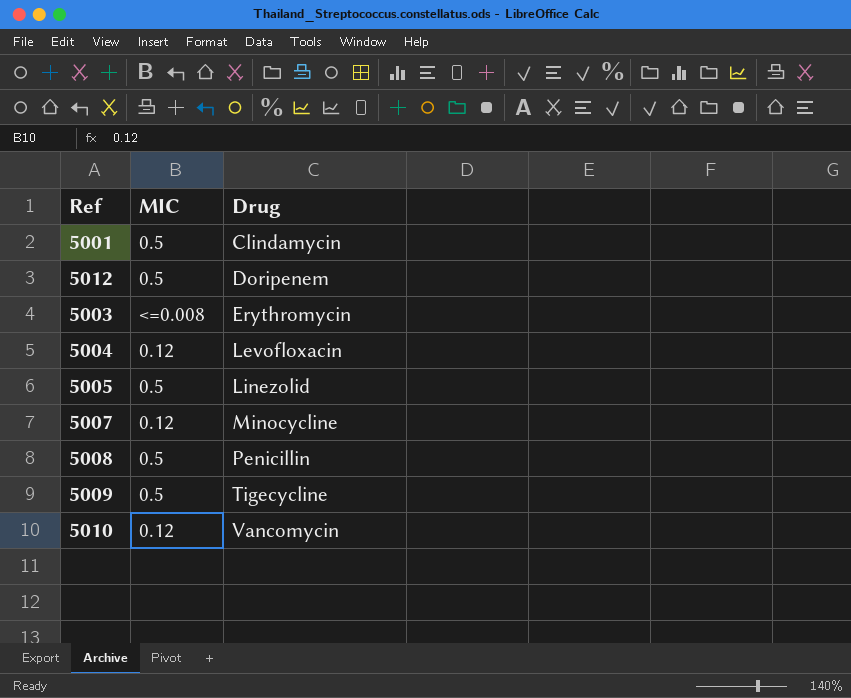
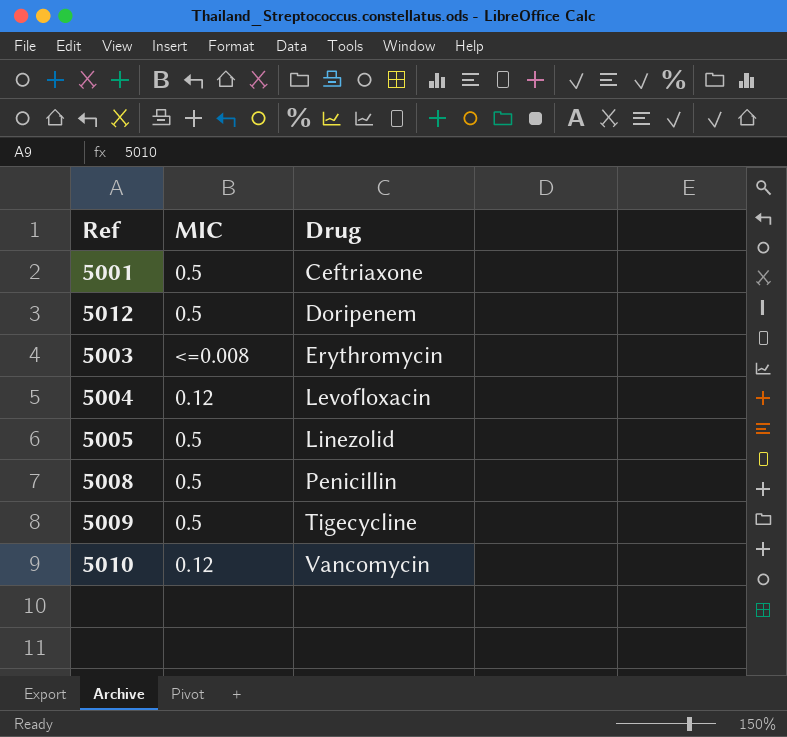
row 5007: 0.12 | Minocycline -> none
5001 | Drug: Clindamycin -> Ceftriaxone

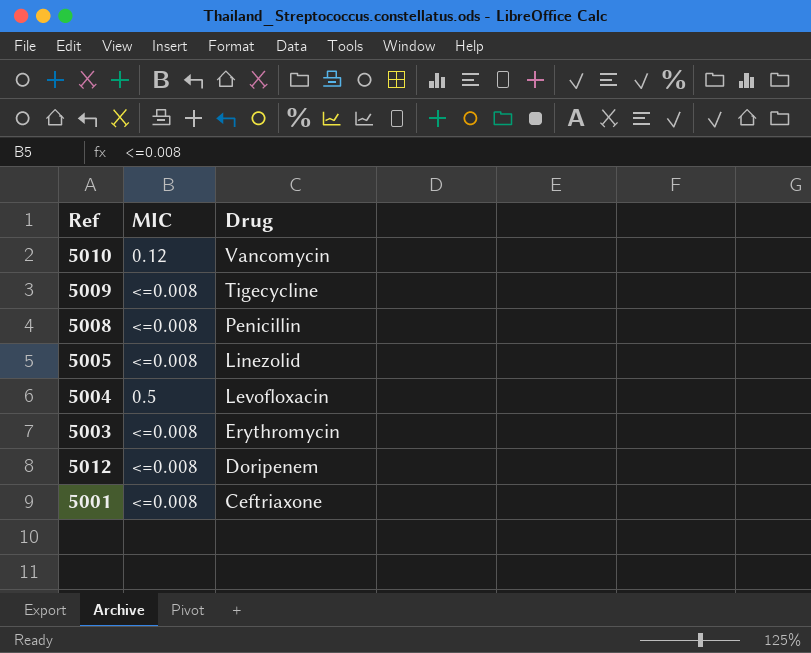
row order: Drug ascending -> Drug descending
5009 | MIC: 0.5 -> <=0.008
5008 | MIC: 0.5 -> <=0.008
5005 | MIC: 0.5 -> <=0.008
5004 | MIC: 0.12 -> 0.5
5012 | MIC: 0.5 -> <=0.008
5001 | MIC: 0.5 -> <=0.008

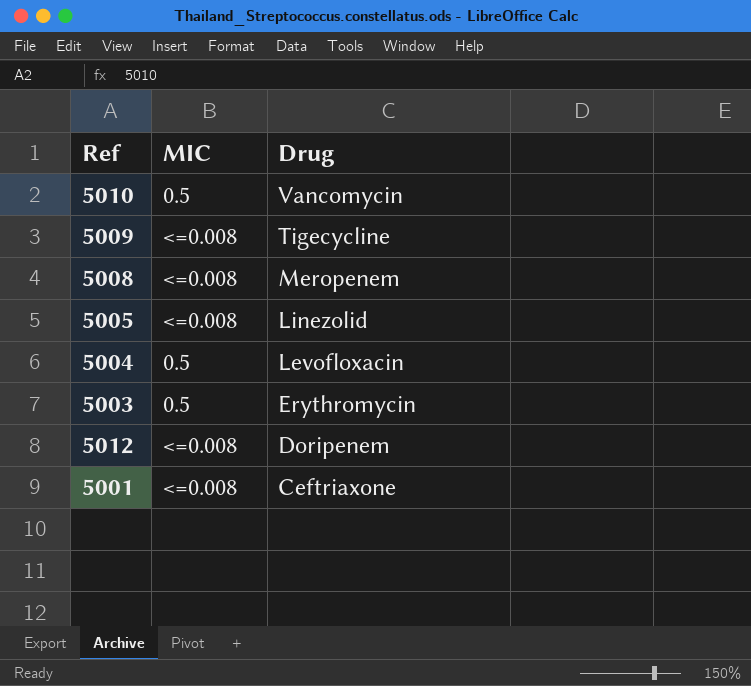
5010 | MIC: 0.12 -> 0.5
5008 | Drug: Penicillin -> Meropenem
5003 | MIC: <=0.008 -> 0.5

